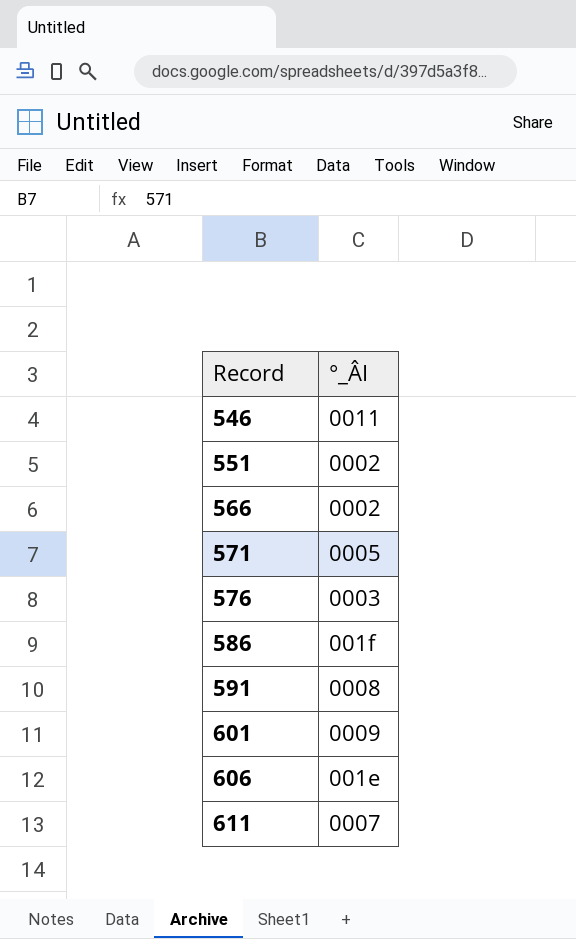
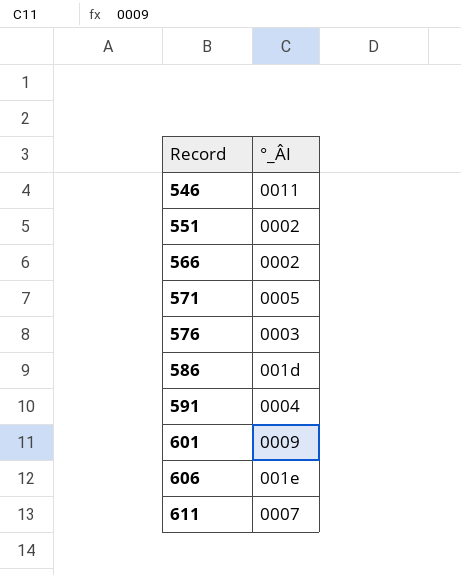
586 | °_ÂI: 001f -> 001d
591 | °_ÂI: 0008 -> 0004

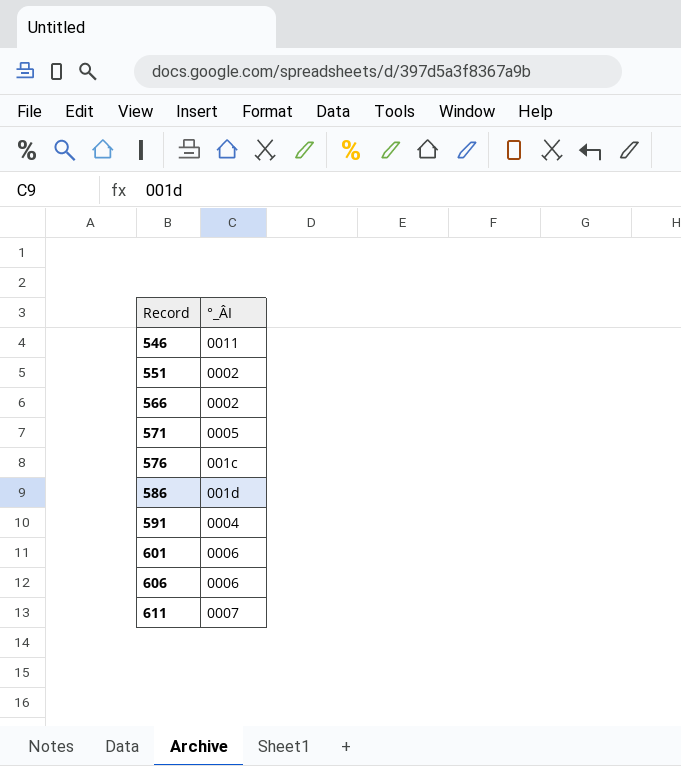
576 | °_ÂI: 0003 -> 001c
601 | °_ÂI: 0009 -> 0006
606 | °_ÂI: 001e -> 0006

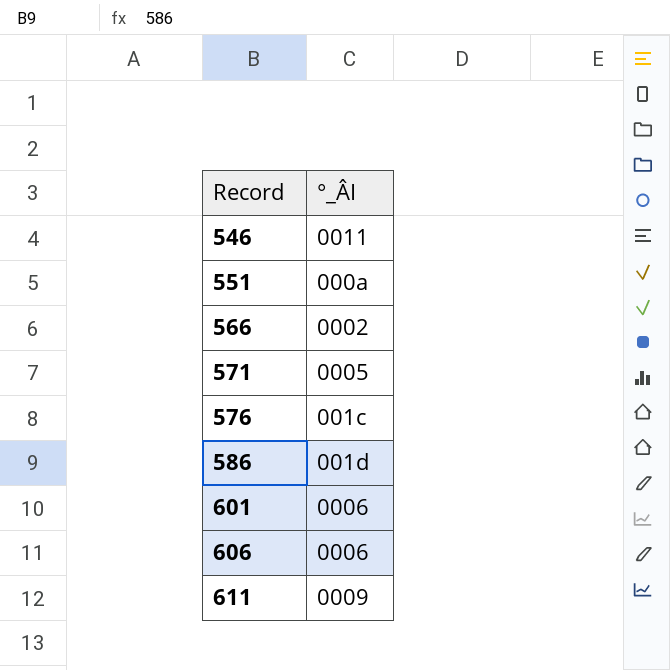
row 591: 0004 -> none
551 | °_ÂI: 0002 -> 000a
611 | °_ÂI: 0007 -> 0009

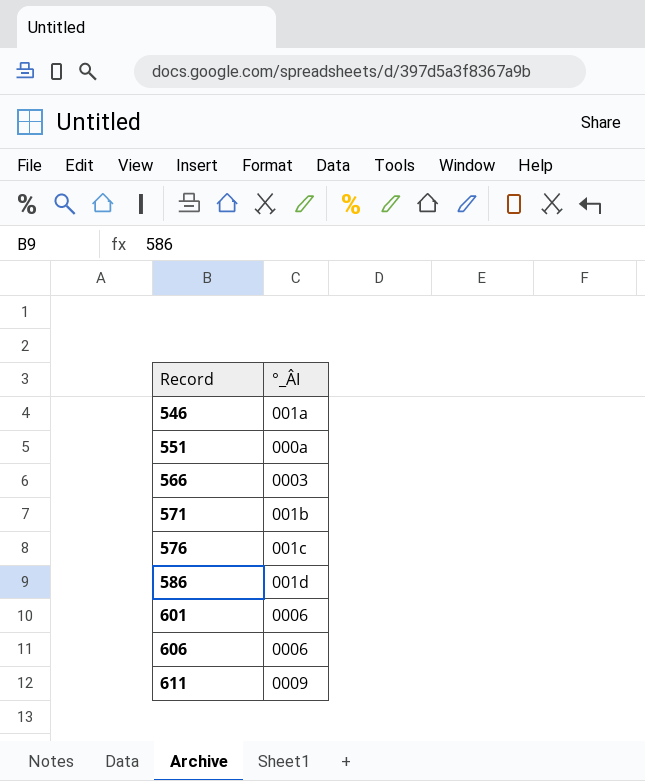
546 | °_ÂI: 0011 -> 001a
566 | °_ÂI: 0002 -> 0003
571 | °_ÂI: 0005 -> 001b

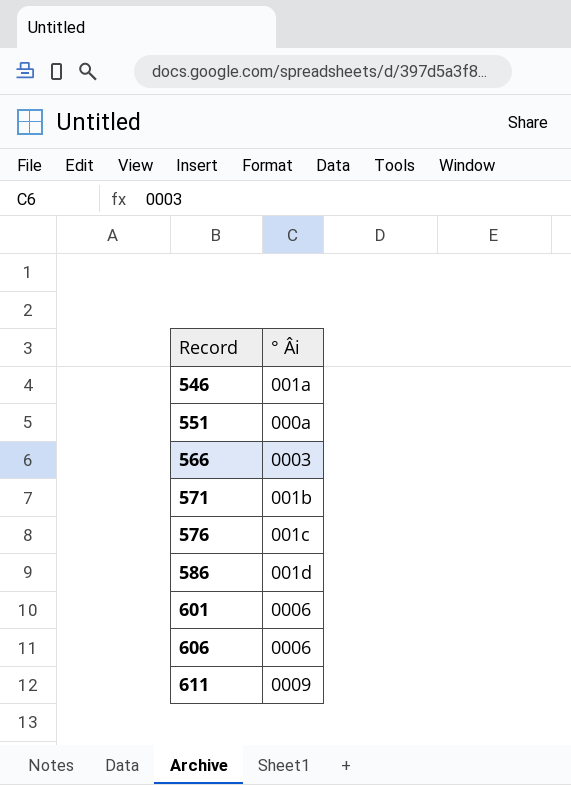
column name: °_ÂI -> ° Âi

